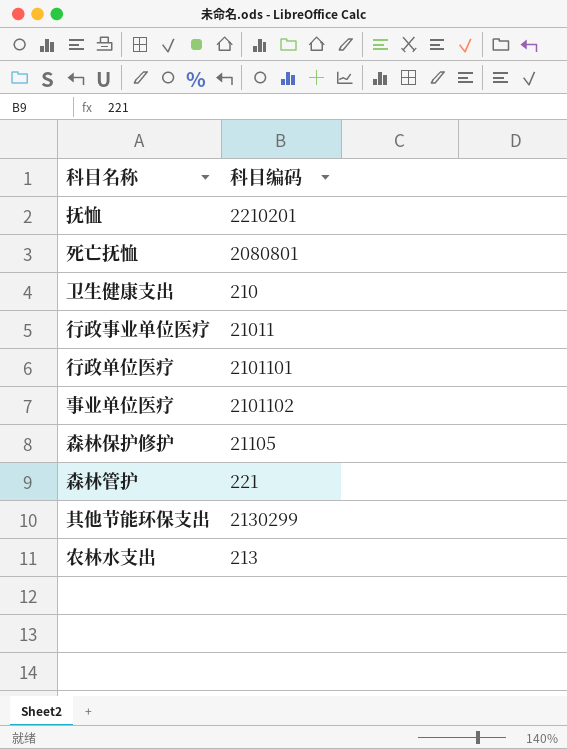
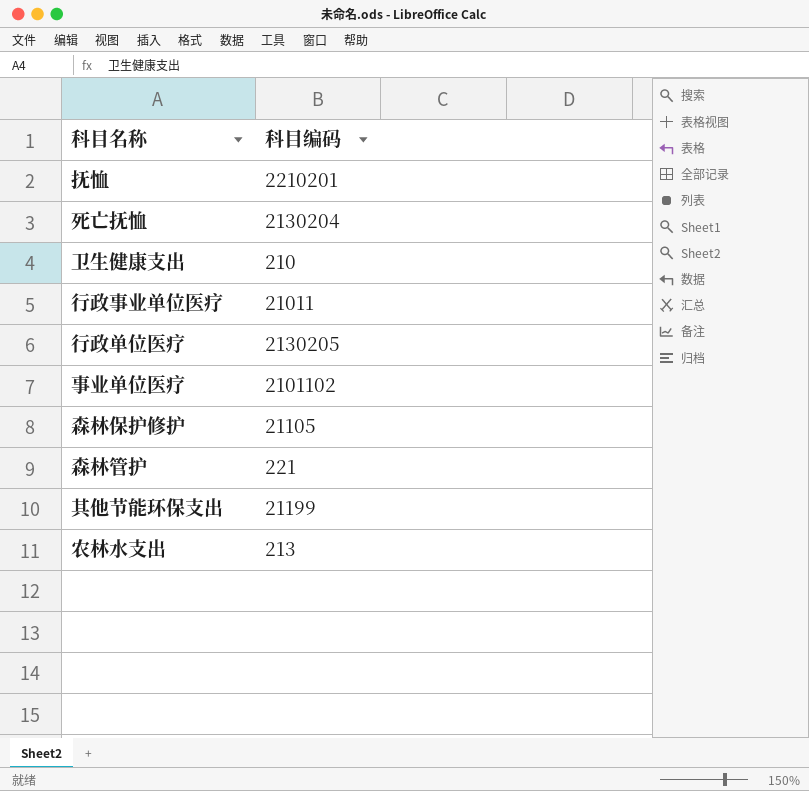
死亡抚恤 | 科目编码: 2080801 -> 2130204
行政单位医疗 | 科目编码: 2101101 -> 2130205
其他节能环保支出 | 科目编码: 2130299 -> 21199

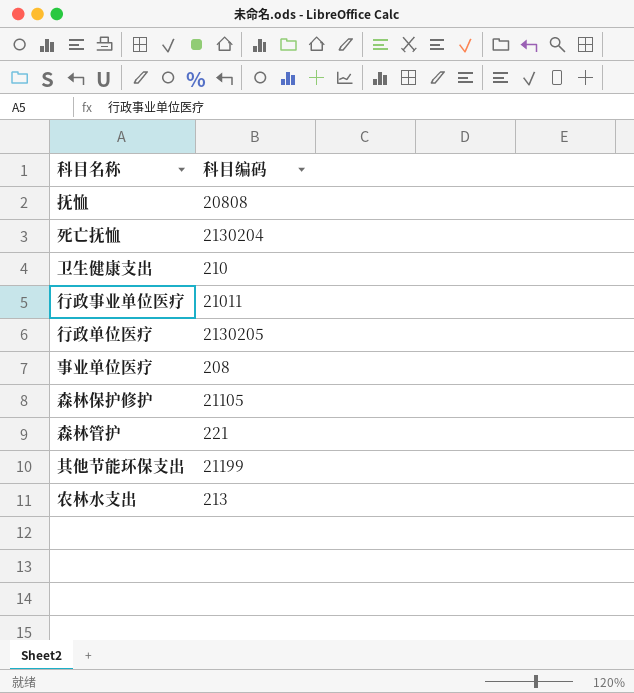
抚恤 | 科目编码: 2210201 -> 20808
事业单位医疗 | 科目编码: 2101102 -> 208

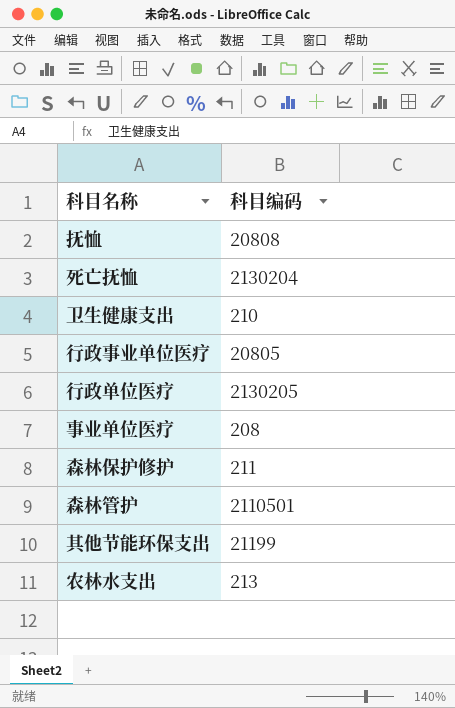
行政事业单位医疗 | 科目编码: 21011 -> 20805
森林保护修护 | 科目编码: 21105 -> 211
森林管护 | 科目编码: 221 -> 2110501

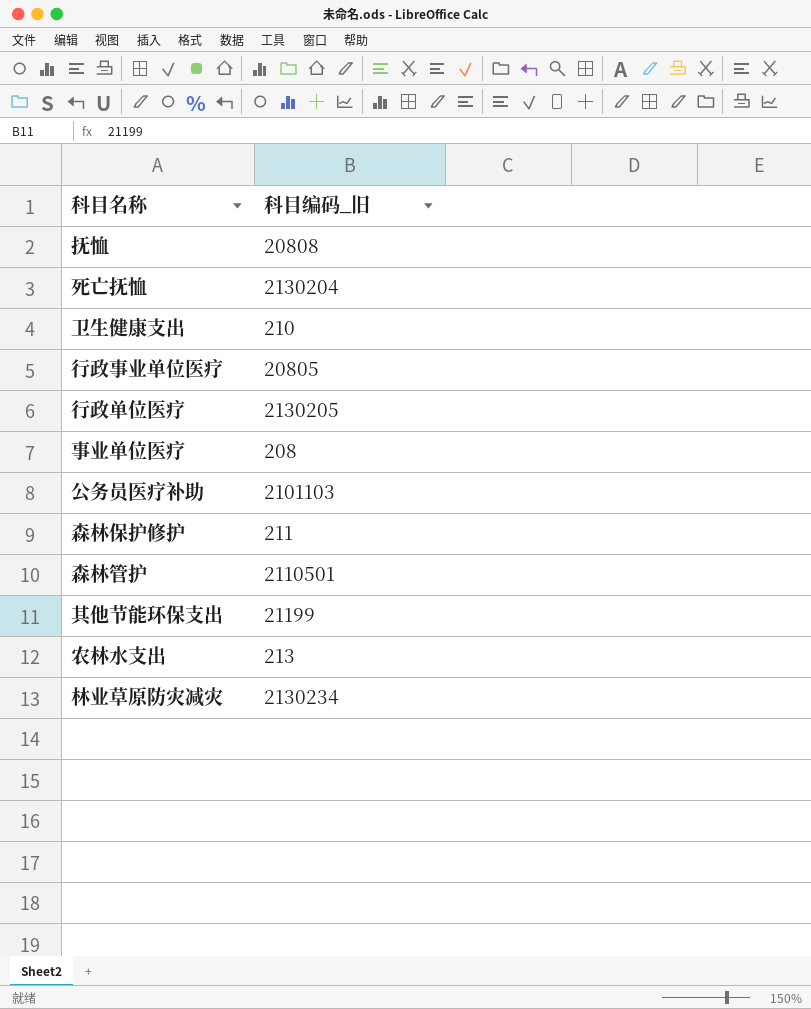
column name: 科目编码 -> 科目编码_旧
row 公务员医疗补助: none -> 2101103
row 林业草原防灾减灾: none -> 2130234

